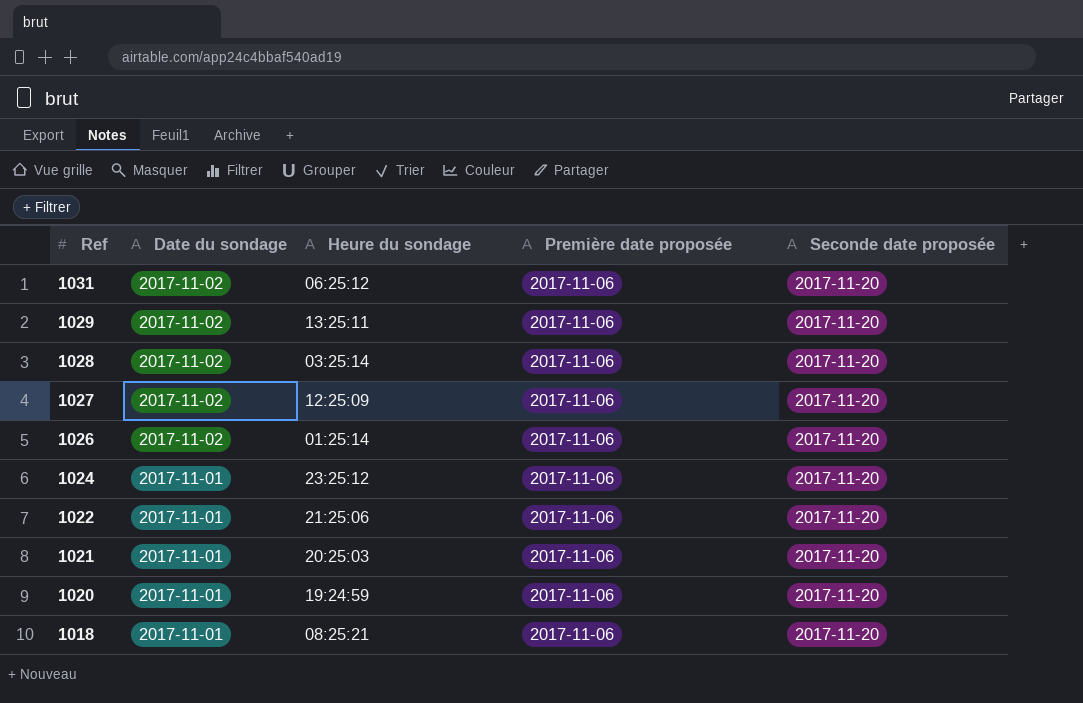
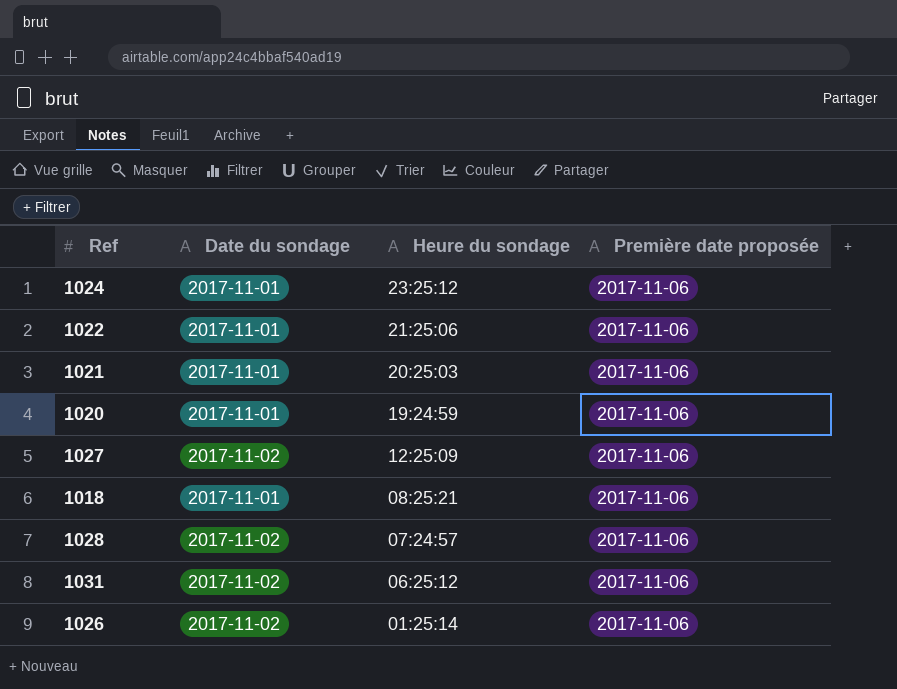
row order: Ref descending -> Heure du sondage descending
column Seconde date proposée | position: 5 -> none
row 1029: 2017-11-02 | 13:25:11 | 2017-11-06 | 2017-11-20 -> none
1028 | Heure du sondage: 03:25:14 -> 07:24:57

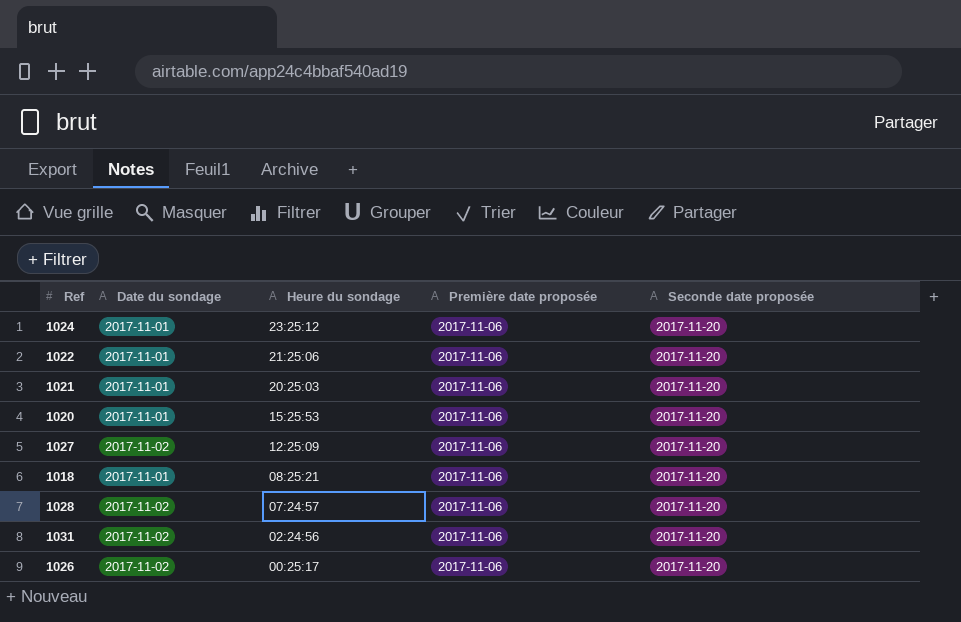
column Seconde date proposée | position: none -> 5
1020 | Heure du sondage: 19:24:59 -> 15:25:53
1031 | Heure du sondage: 06:25:12 -> 02:24:56
1026 | Heure du sondage: 01:25:14 -> 00:25:17

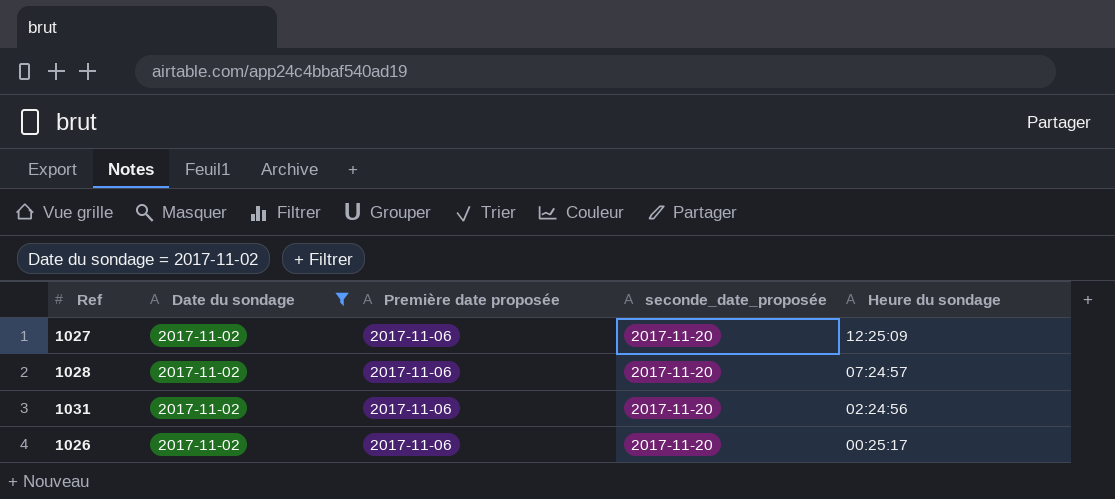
filter: none -> Date du sondage = 2017-11-02
column name: Seconde date proposée -> seconde_date_proposée
column Heure du sondage | position: 3 -> 5

